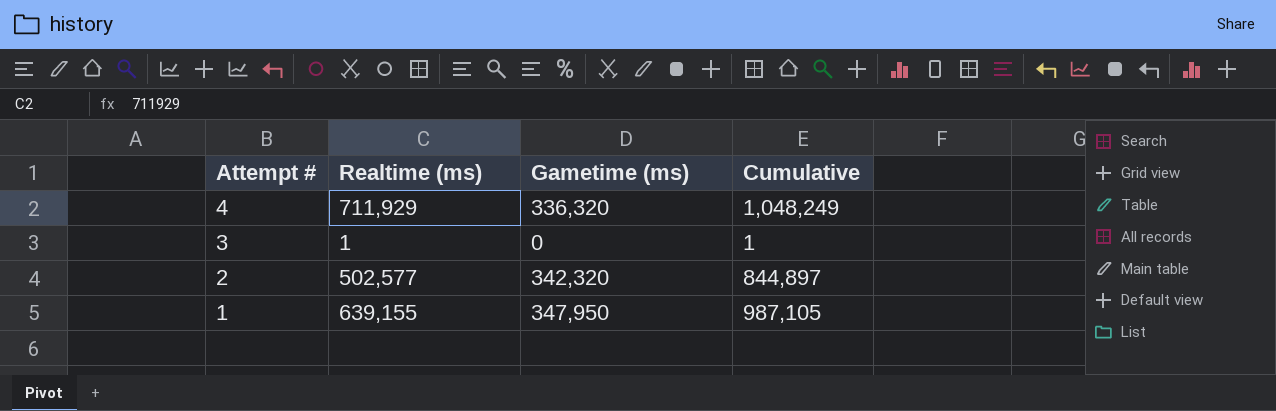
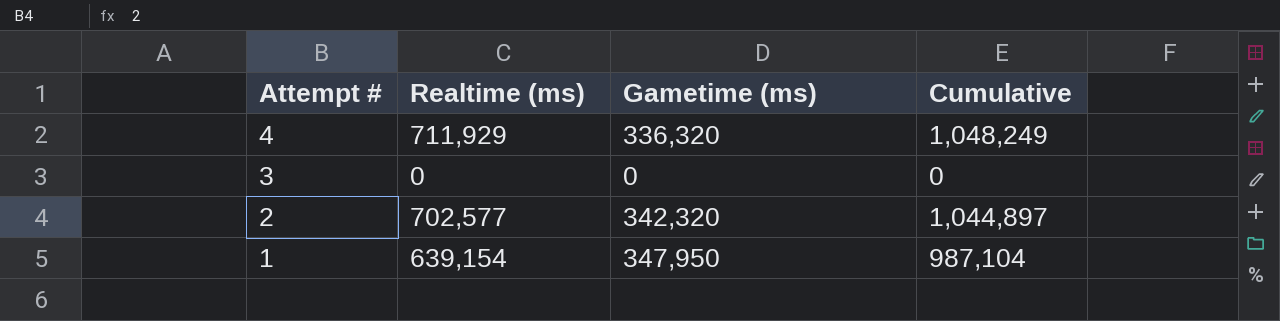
3 | Realtime (ms): 1 -> 0
3 | Cumulative: 1 -> 0
2 | Realtime (ms): 502,577 -> 702,577
2 | Cumulative: 844,897 -> 1,044,897
1 | Realtime (ms): 639,155 -> 639,154
1 | Cumulative: 987,105 -> 987,104

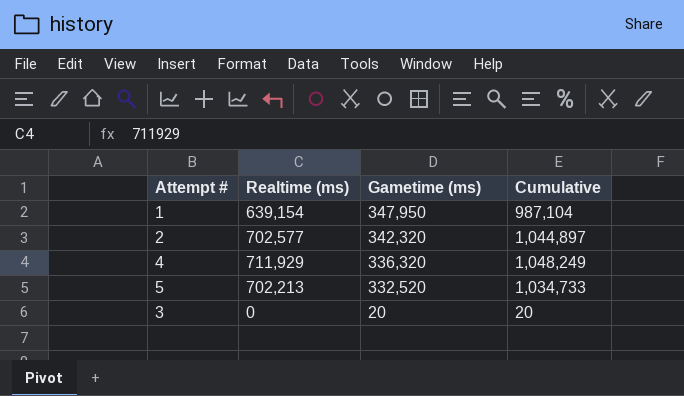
row order: Attempt # descending -> Gametime (ms) descending
row 5: none -> 702,213 | 332,520 | 1,034,733
3 | Gametime (ms): 0 -> 20
3 | Cumulative: 0 -> 20

